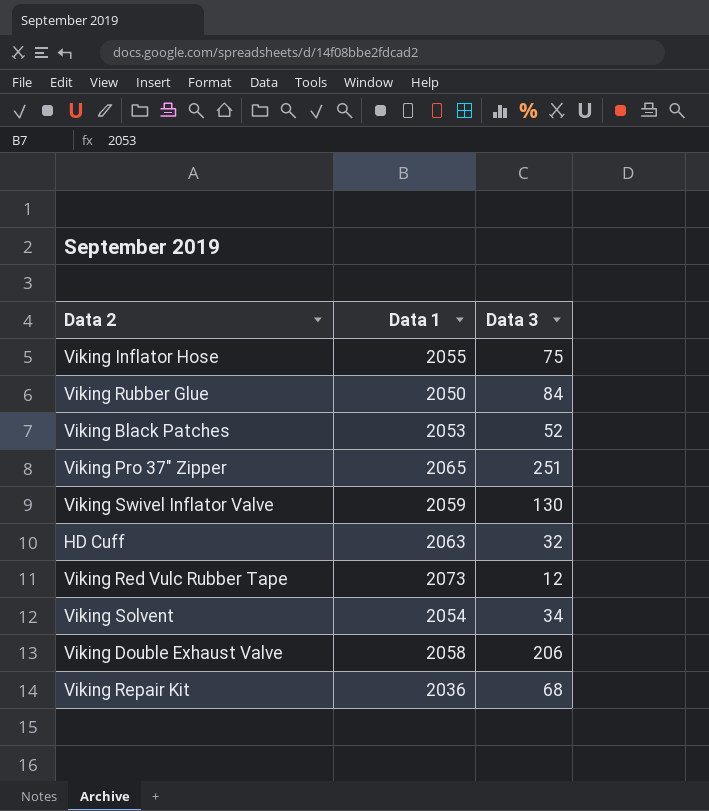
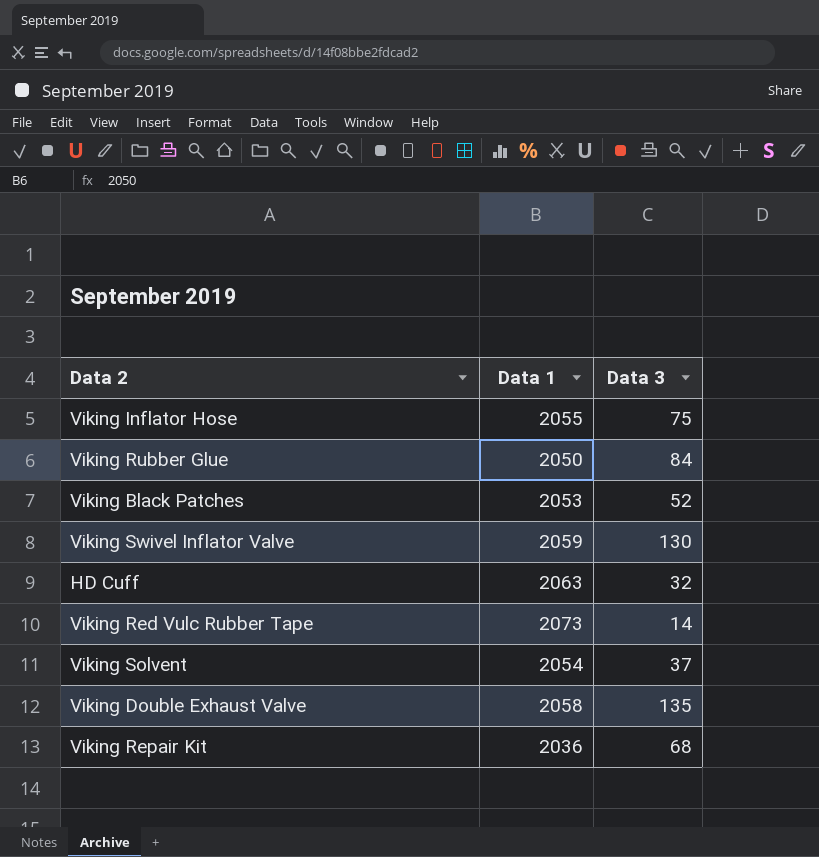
row Viking Pro 37" Zipper: 2065 | 251 -> none
Viking Red Vulc Rubber Tape | Data 3: 12 -> 14
Viking Solvent | Data 3: 34 -> 37
Viking Double Exhaust Valve | Data 3: 206 -> 135

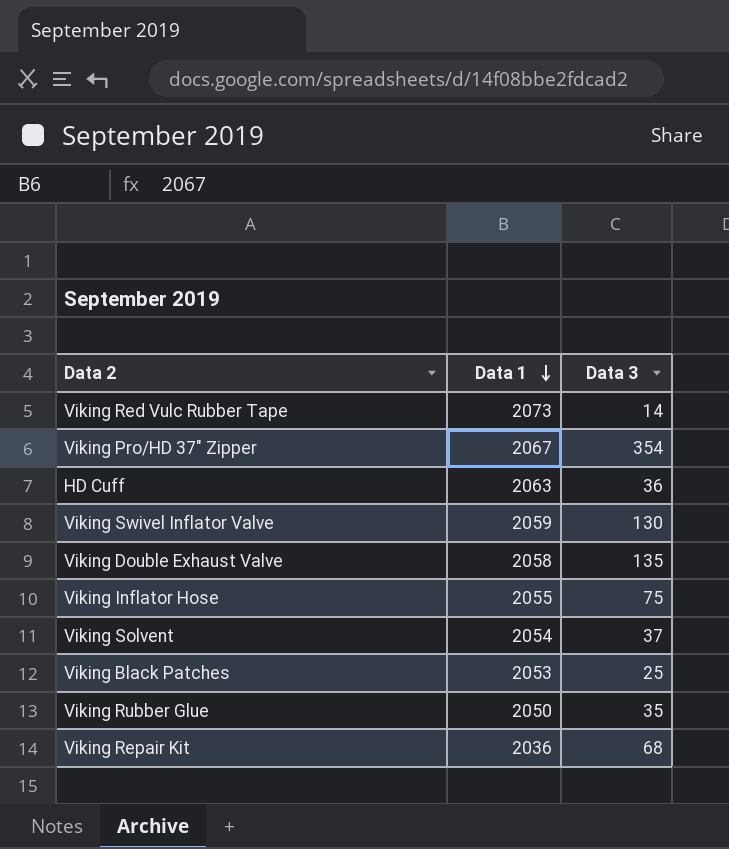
row order: none -> Data 1 descending
row Viking Pro/HD 37" Zipper: none -> 2067 | 354
HD Cuff | Data 3: 32 -> 36
Viking Black Patches | Data 3: 52 -> 25
Viking Rubber Glue | Data 3: 84 -> 35

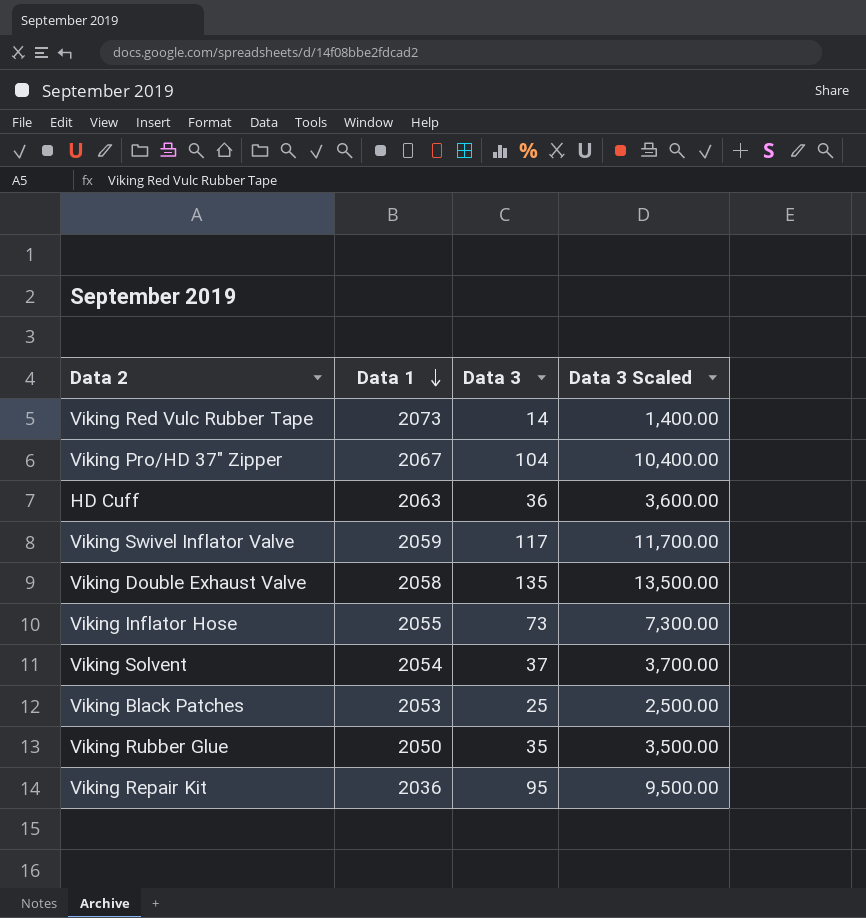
column Data 3 Scaled | formula: none -> [Data 3] * 100
Viking Pro/HD 37" Zipper | Data 3: 354 -> 104
Viking Swivel Inflator Valve | Data 3: 130 -> 117
Viking Inflator Hose | Data 3: 75 -> 73
Viking Repair Kit | Data 3: 68 -> 95

